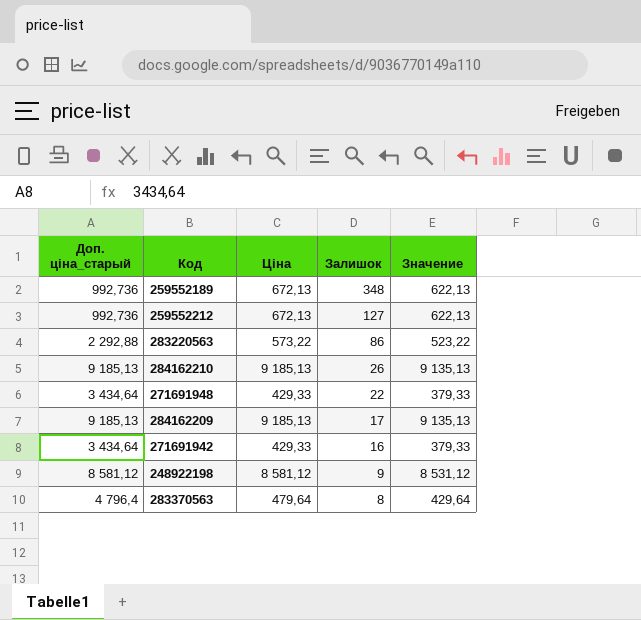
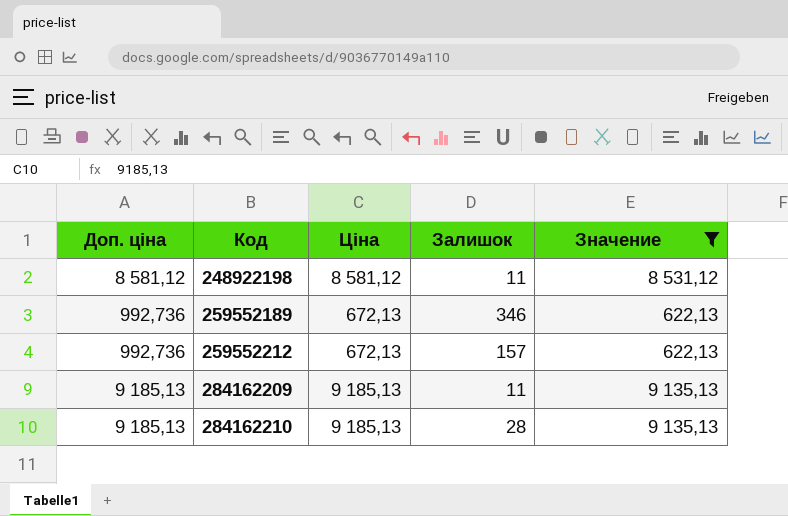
filter: none -> Значение >= 622,13
row order: Залишок descending -> Код ascending
column name: Доп. ціна_старый -> Доп. ціна
248922198 | Залишок: 9 -> 11
259552189 | Залишок: 348 -> 346
259552212 | Залишок: 127 -> 157
284162209 | Залишок: 17 -> 11
284162210 | Залишок: 26 -> 28

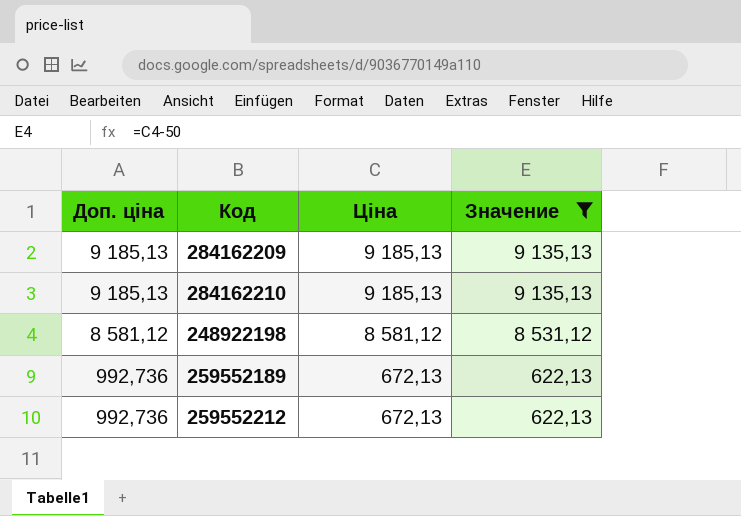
row order: Код ascending -> Доп. ціна descending
column Залишок | position: 4 -> none

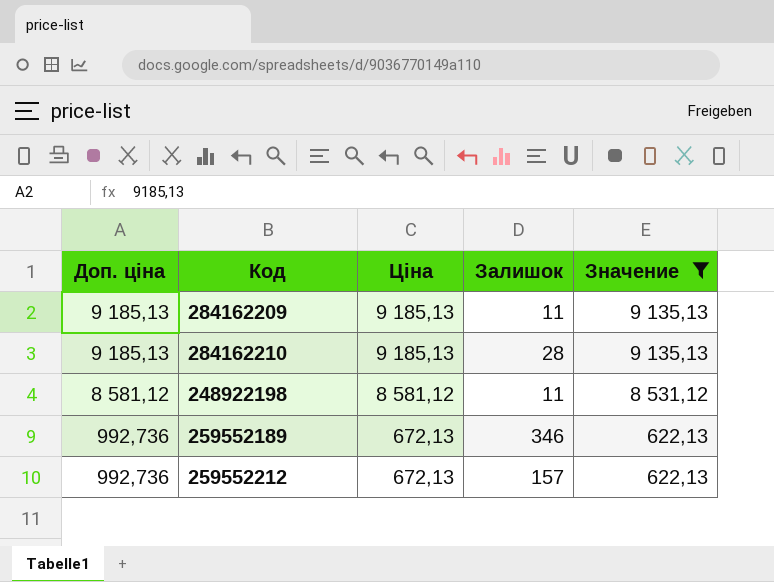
column Залишок | position: none -> 4

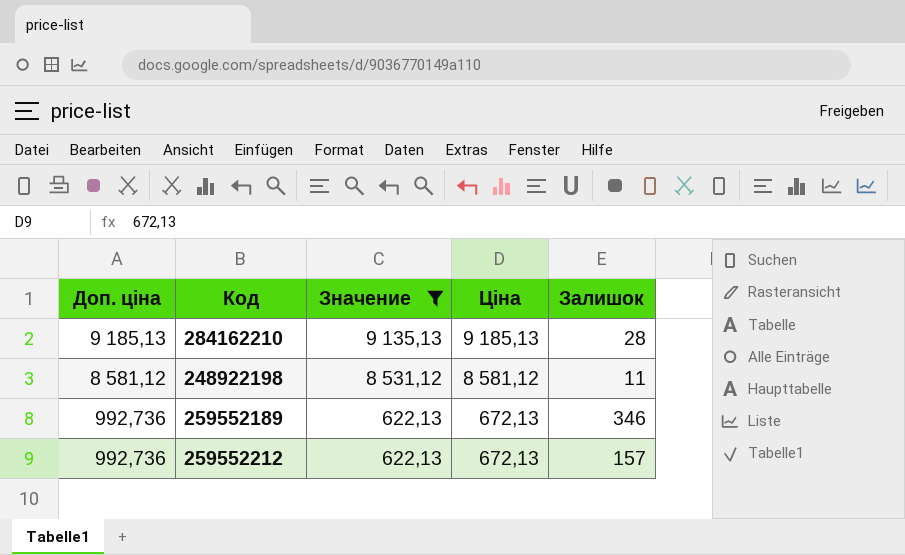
column Значение | position: 5 -> 3
row 284162209: 9 185,13 | 9 185,13 | 11 | 9 135,13 -> none

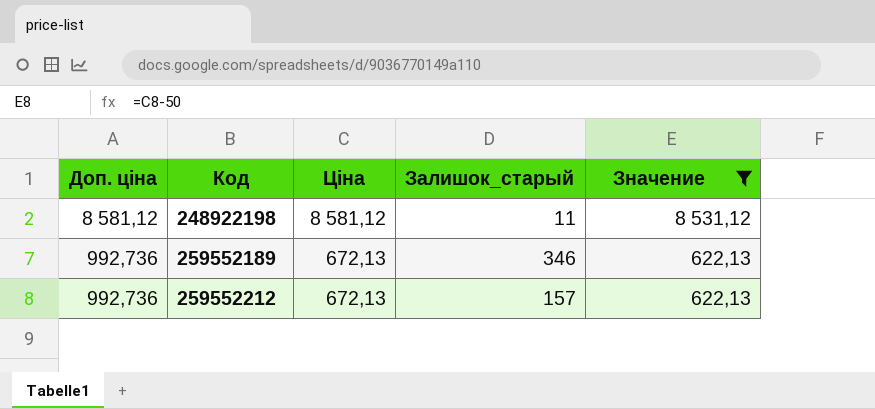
column name: Залишок -> Залишок_старый
column Значение | position: 3 -> 5
row 284162210: 9 185,13 | 9 135,13 | 9 185,13 | 28 -> none

